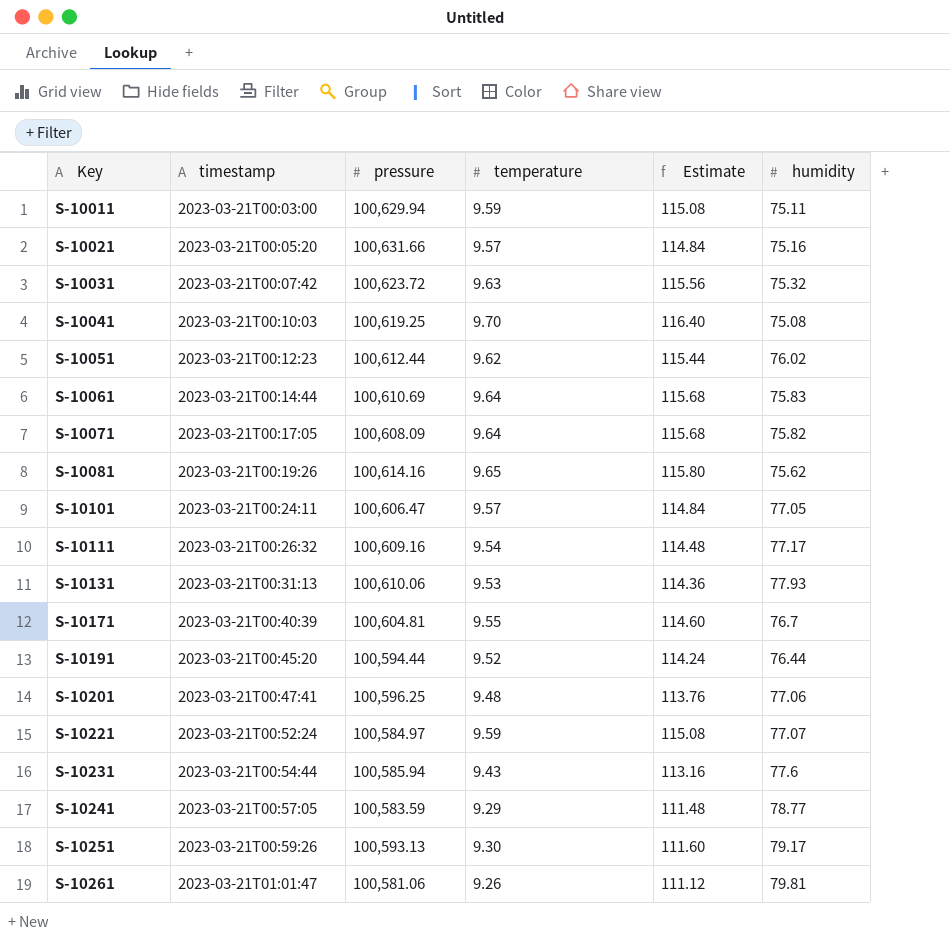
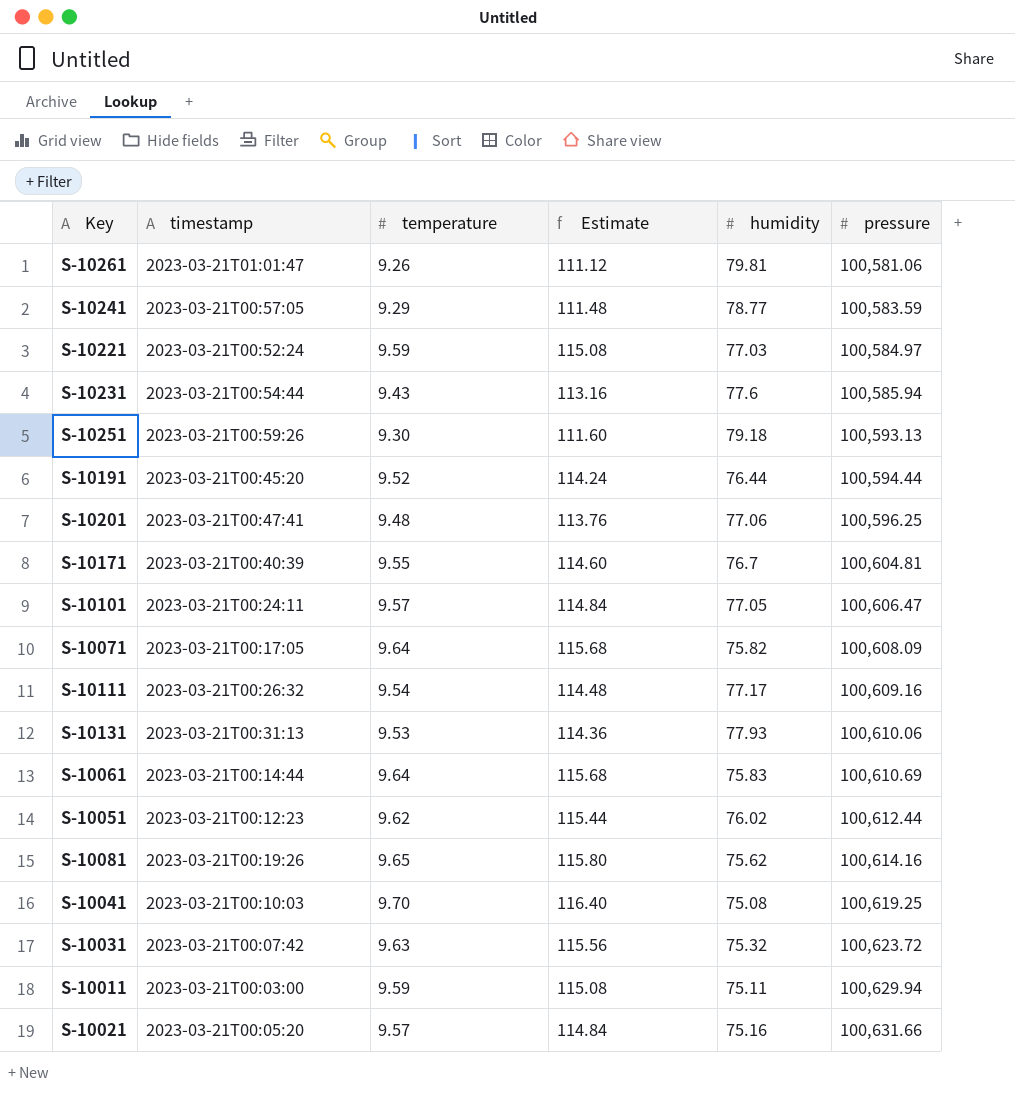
row order: Key ascending -> pressure ascending
column pressure | position: 3 -> 6
S-10221 | humidity: 77.07 -> 77.03
S-10251 | humidity: 79.17 -> 79.18

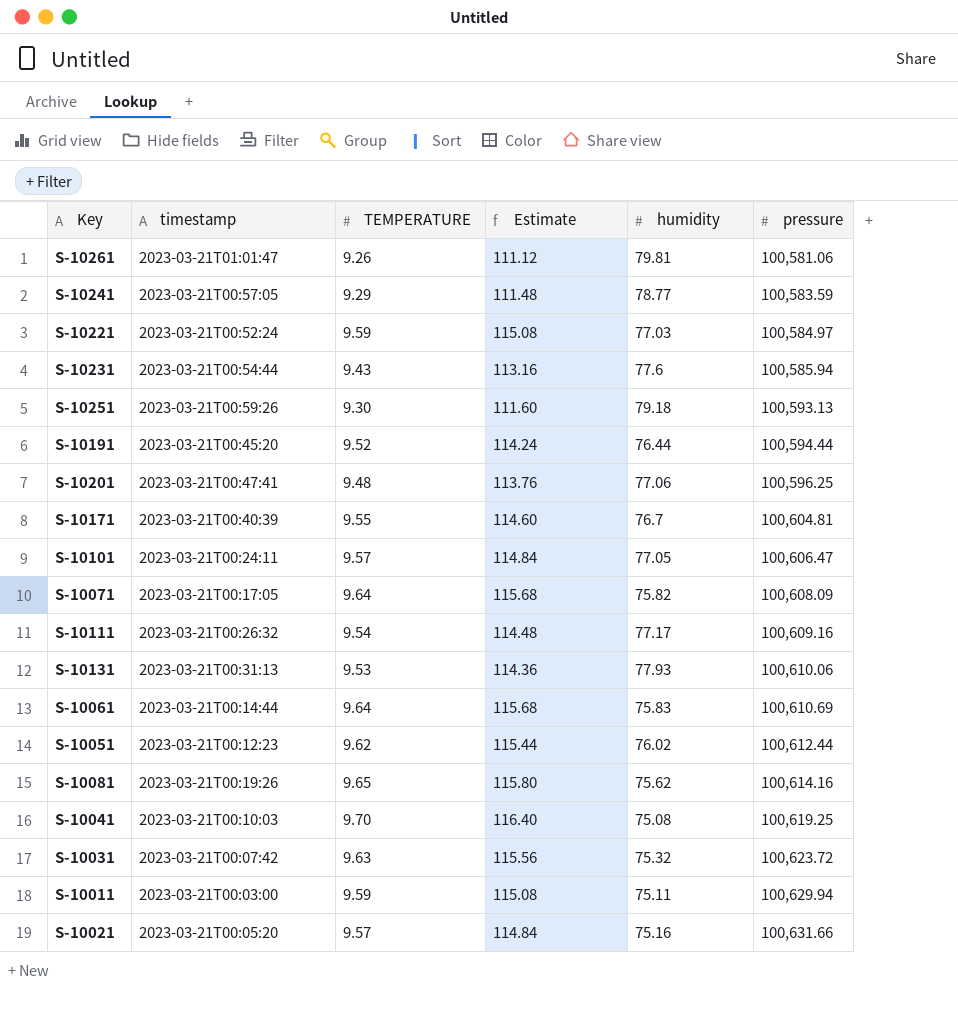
column name: temperature -> TEMPERATURE

